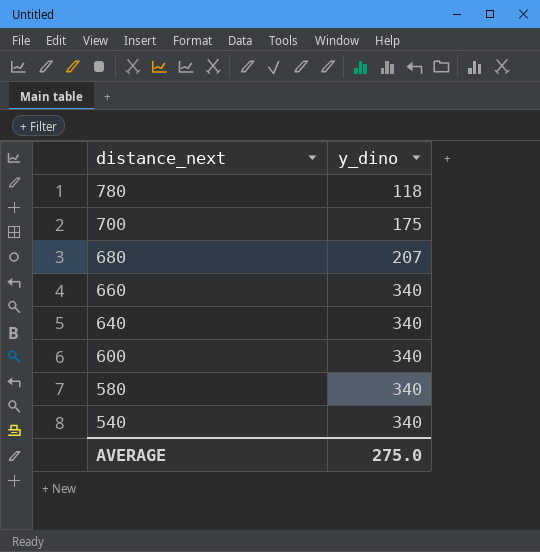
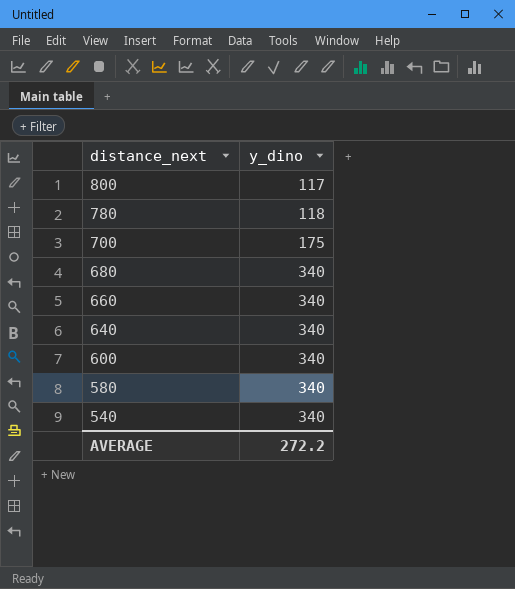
row 800: none -> 117
680 | y_dino: 207 -> 340
AVERAGE | y_dino: 275.0 -> 272.2

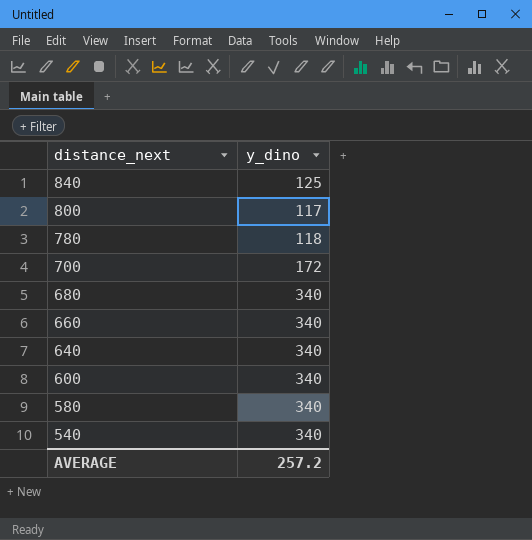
row 840: none -> 125
700 | y_dino: 175 -> 172
AVERAGE | y_dino: 272.2 -> 257.2

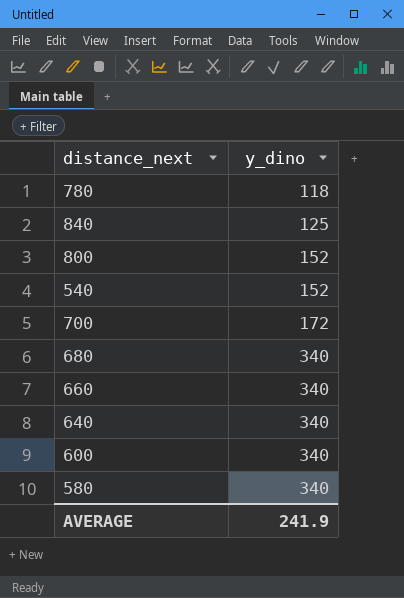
row order: distance_next descending -> y_dino ascending
800 | y_dino: 117 -> 152
540 | y_dino: 340 -> 152
AVERAGE | y_dino: 257.2 -> 241.9

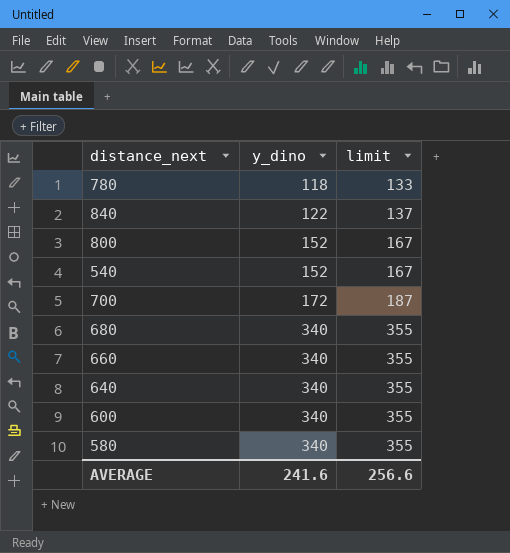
column limit | formula: none -> [y_dino] + 15
840 | y_dino: 125 -> 122
AVERAGE | y_dino: 241.9 -> 241.6

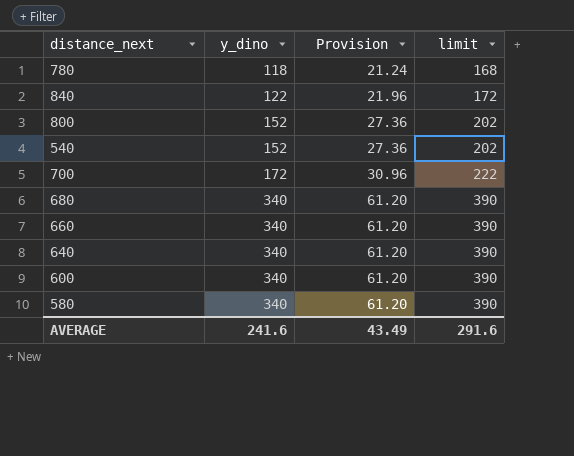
column Provision | formula: none -> [y_dino] * 0.18
column limit | formula: [y_dino] + 15 -> [y_dino] + 50
AVERAGE | limit: 256.6 -> 291.6

